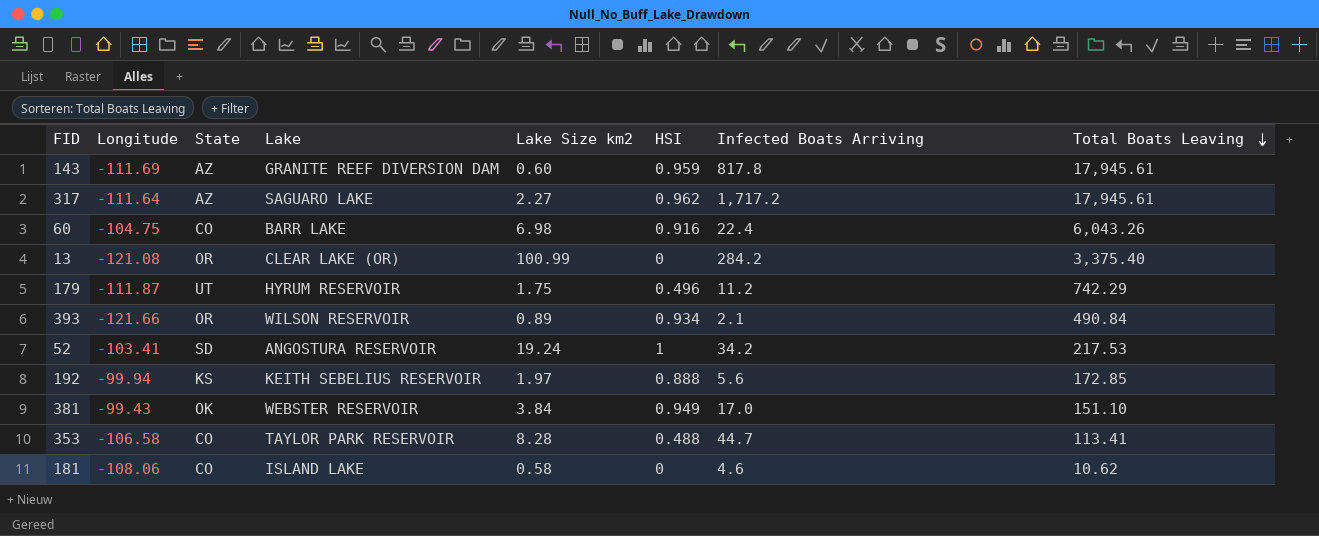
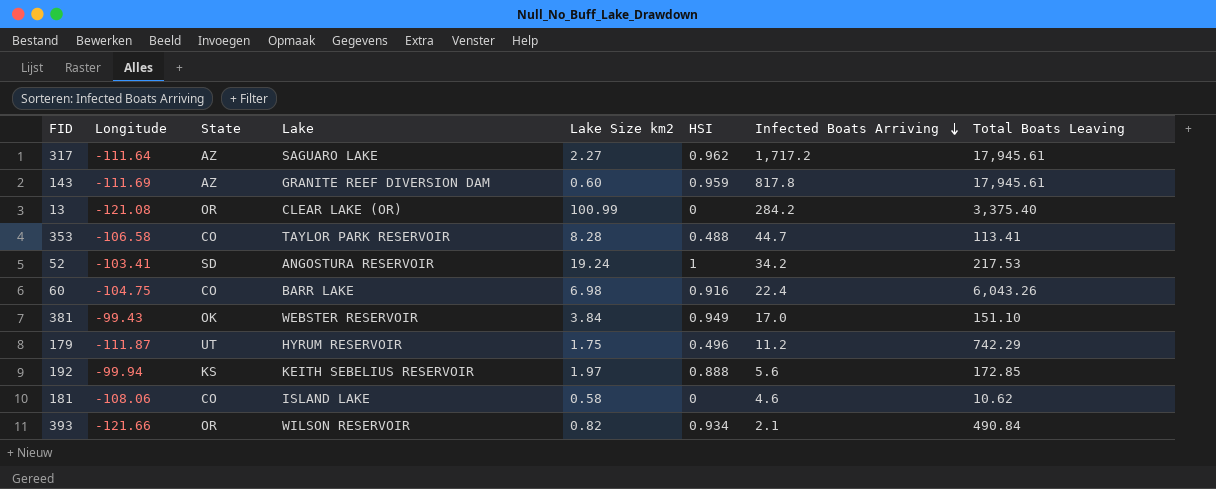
row order: Total Boats Leaving descending -> Infected Boats Arriving descending
393 | Lake Size km2: 0.89 -> 0.82

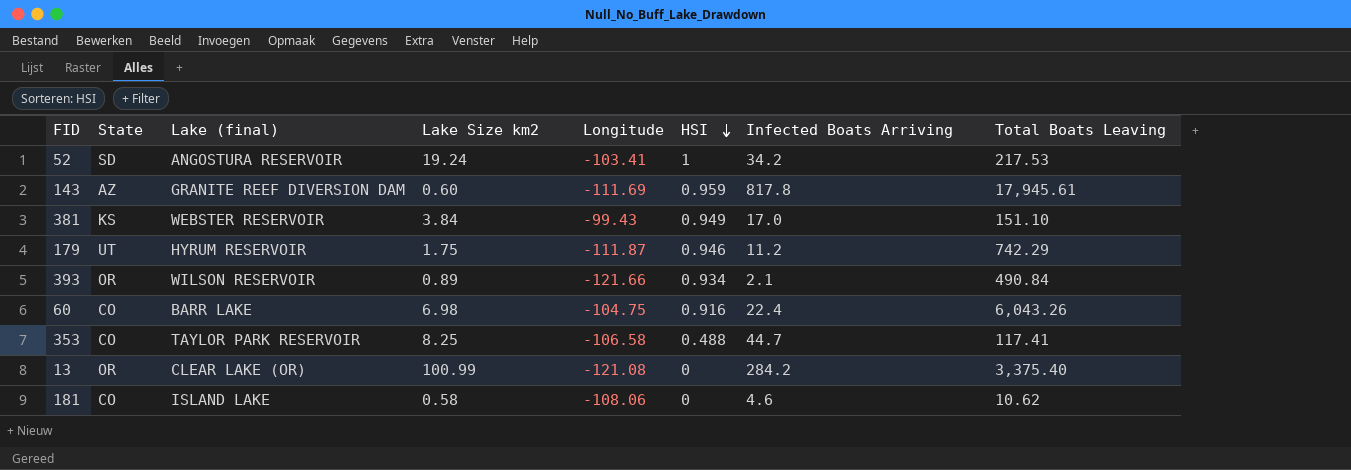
row order: Infected Boats Arriving descending -> HSI descending
column name: Lake -> Lake (final)
column Longitude | position: 2 -> 5
row 317: -111.64 | AZ | SAGUARO LAKE | 2.27 | 0.962 | 1,717.2 | 17,945.61 -> none
row 192: -99.94 | KS | KEITH SEBELIUS RESERVOIR | 1.97 | 0.888 | 5.6 | 172.85 -> none
381 | State: OK -> KS
179 | HSI: 0.496 -> 0.946
393 | Lake Size km2: 0.82 -> 0.89
353 | Lake Size km2: 8.28 -> 8.25
353 | Total Boats Leaving: 113.41 -> 117.41

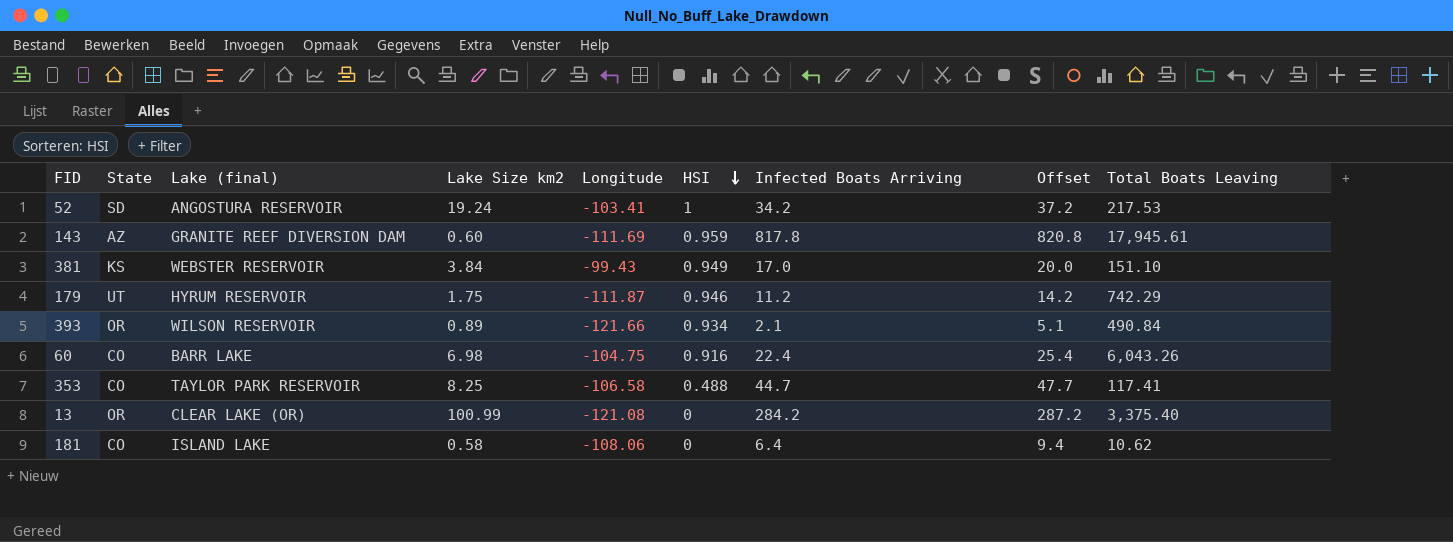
column Offset | formula: none -> [Infected Boats Arriving] + 3
181 | Infected Boats Arriving: 4.6 -> 6.4

